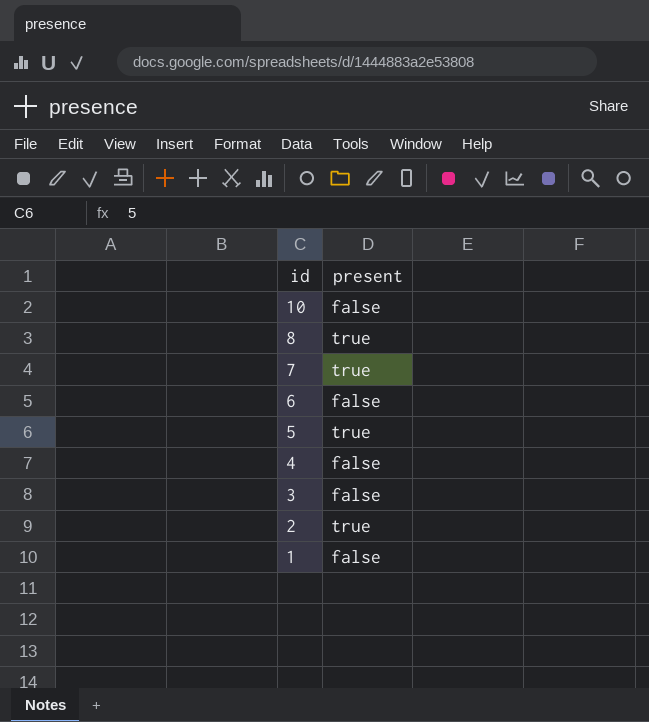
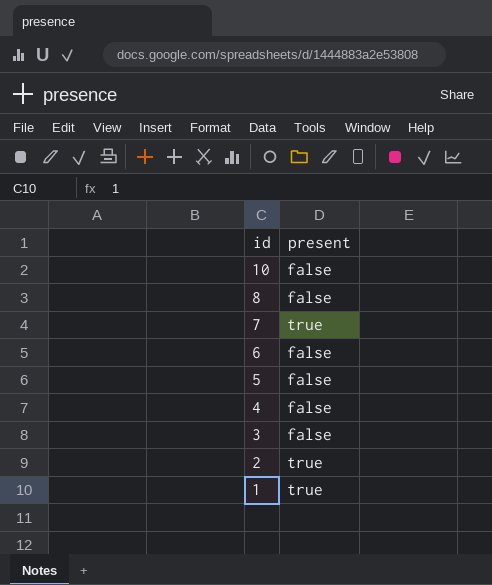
8 | present: true -> false
5 | present: true -> false
1 | present: false -> true

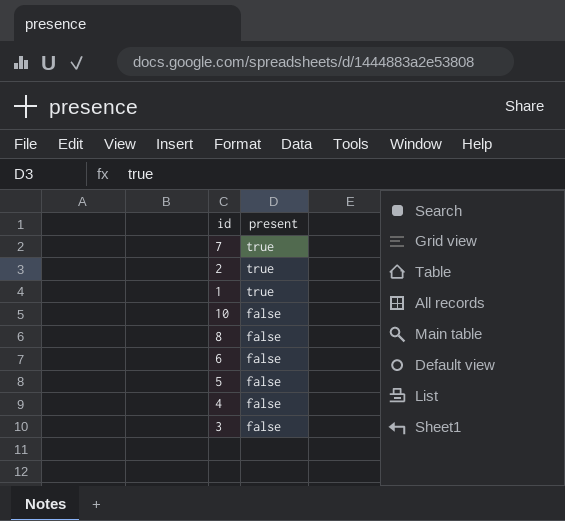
row order: id descending -> present descending

